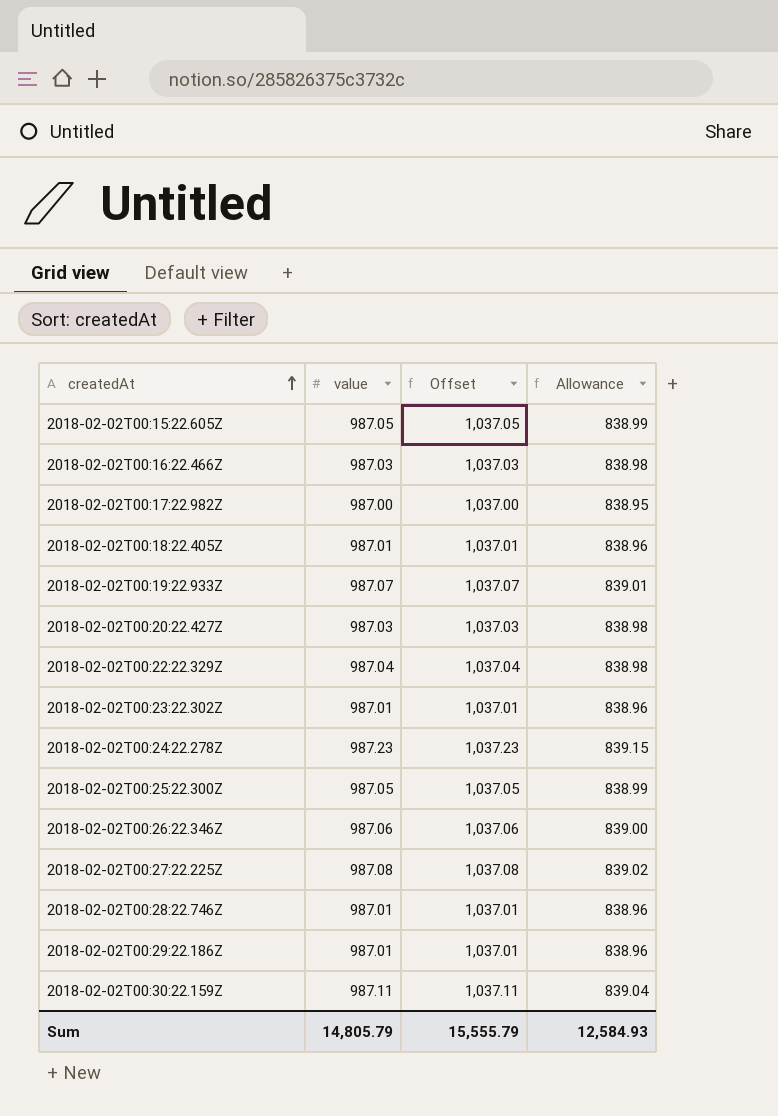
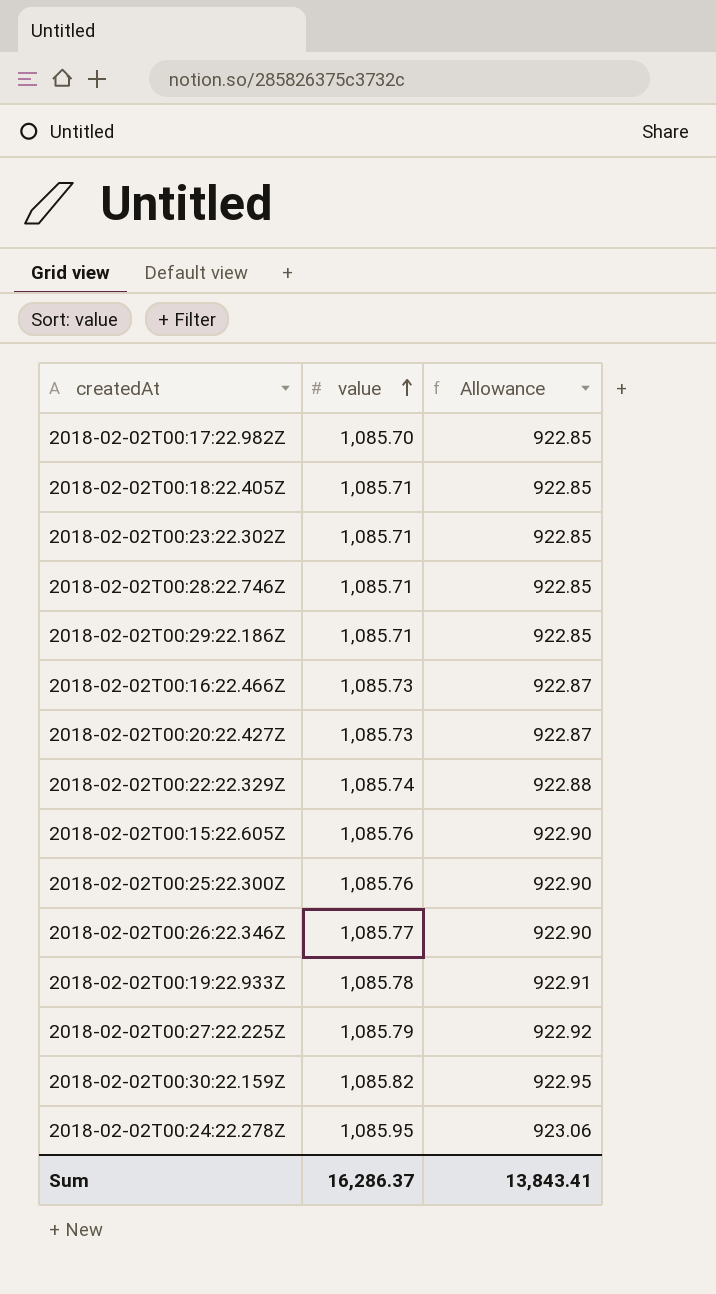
row order: createdAt ascending -> value ascending
column Offset | formula: [value] + 50 -> none
2018-02-02T00:17:22.982Z | value: 987.00 -> 1,085.70
2018-02-02T00:17:22.982Z | Allowance: 838.95 -> 922.85
2018-02-02T00:18:22.405Z | value: 987.01 -> 1,085.71
2018-02-02T00:18:22.405Z | Allowance: 838.96 -> 922.85
2018-02-02T00:23:22.302Z | value: 987.01 -> 1,085.71
2018-02-02T00:23:22.302Z | Allowance: 838.96 -> 922.85
2018-02-02T00:28:22.746Z | value: 987.01 -> 1,085.71
2018-02-02T00:28:22.746Z | Allowance: 838.96 -> 922.85
2018-02-02T00:29:22.186Z | value: 987.01 -> 1,085.71
2018-02-02T00:29:22.186Z | Allowance: 838.96 -> 922.85
2018-02-02T00:16:22.466Z | value: 987.03 -> 1,085.73
2018-02-02T00:16:22.466Z | Allowance: 838.98 -> 922.87
2018-02-02T00:20:22.427Z | value: 987.03 -> 1,085.73
2018-02-02T00:20:22.427Z | Allowance: 838.98 -> 922.87
2018-02-02T00:22:22.329Z | value: 987.04 -> 1,085.74
2018-02-02T00:22:22.329Z | Allowance: 838.98 -> 922.88
2018-02-02T00:15:22.605Z | value: 987.05 -> 1,085.76
2018-02-02T00:15:22.605Z | Allowance: 838.99 -> 922.90
2018-02-02T00:25:22.300Z | value: 987.05 -> 1,085.76
2018-02-02T00:25:22.300Z | Allowance: 838.99 -> 922.90
2018-02-02T00:26:22.346Z | value: 987.06 -> 1,085.77
2018-02-02T00:26:22.346Z | Allowance: 839.00 -> 922.90
2018-02-02T00:19:22.933Z | value: 987.07 -> 1,085.78
2018-02-02T00:19:22.933Z | Allowance: 839.01 -> 922.91
2018-02-02T00:27:22.225Z | value: 987.08 -> 1,085.79
2018-02-02T00:27:22.225Z | Allowance: 839.02 -> 922.92
2018-02-02T00:30:22.159Z | value: 987.11 -> 1,085.82
2018-02-02T00:30:22.159Z | Allowance: 839.04 -> 922.95
2018-02-02T00:24:22.278Z | value: 987.23 -> 1,085.95
2018-02-02T00:24:22.278Z | Allowance: 839.15 -> 923.06
Sum | value: 14,805.79 -> 16,286.37
Sum | Allowance: 12,584.93 -> 13,843.41

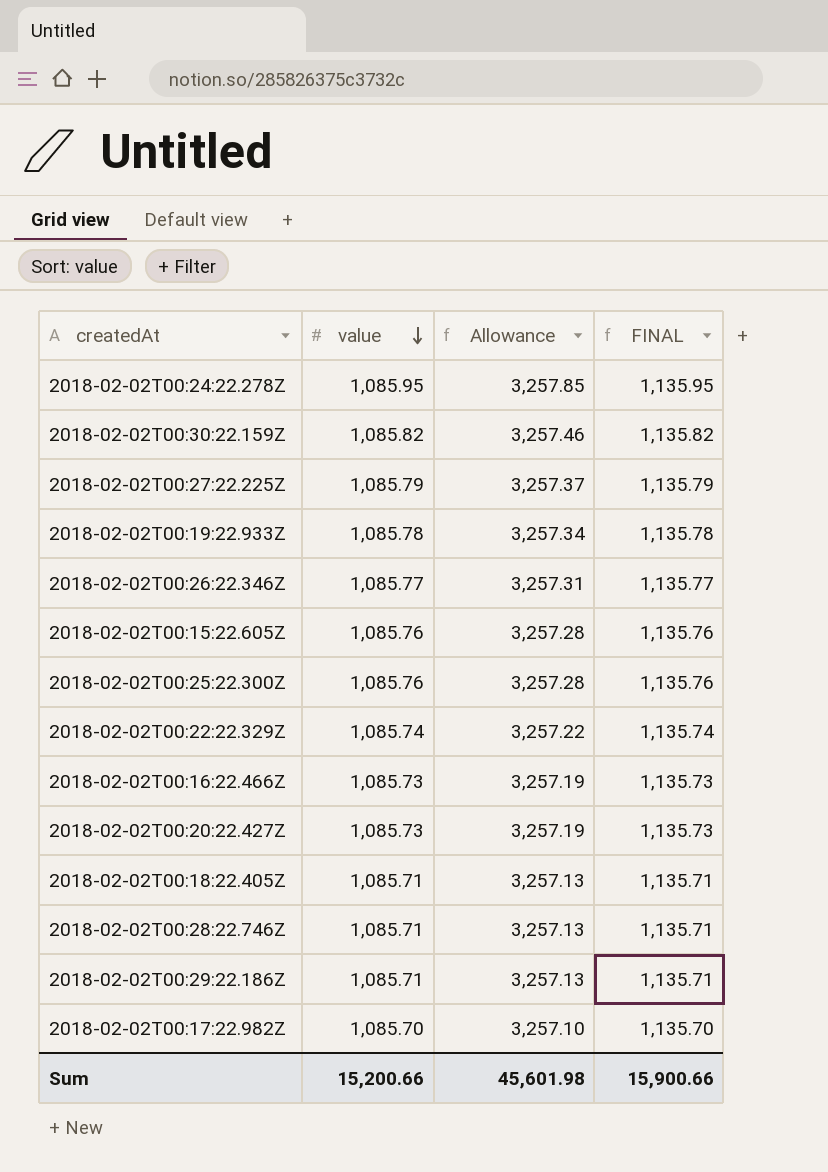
row order: value ascending -> value descending
column Allowance | formula: [value] * 0.85 -> [value] * 3
column FINAL | formula: none -> [value] + 50
row 2018-02-02T00:23:22.302Z: 1,085.71 | 922.85 -> none
Sum | value: 16,286.37 -> 15,200.66
Sum | Allowance: 13,843.41 -> 45,601.98

